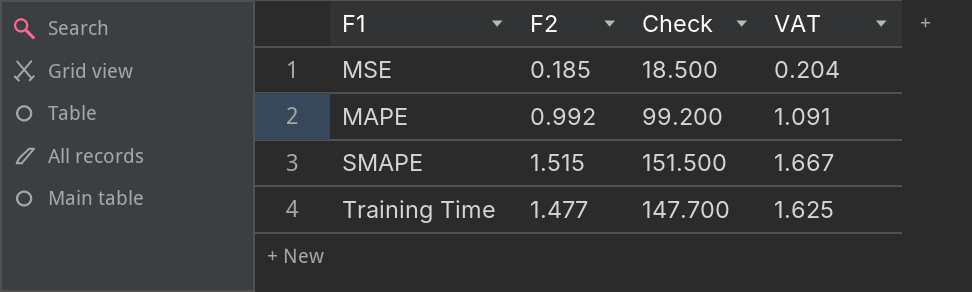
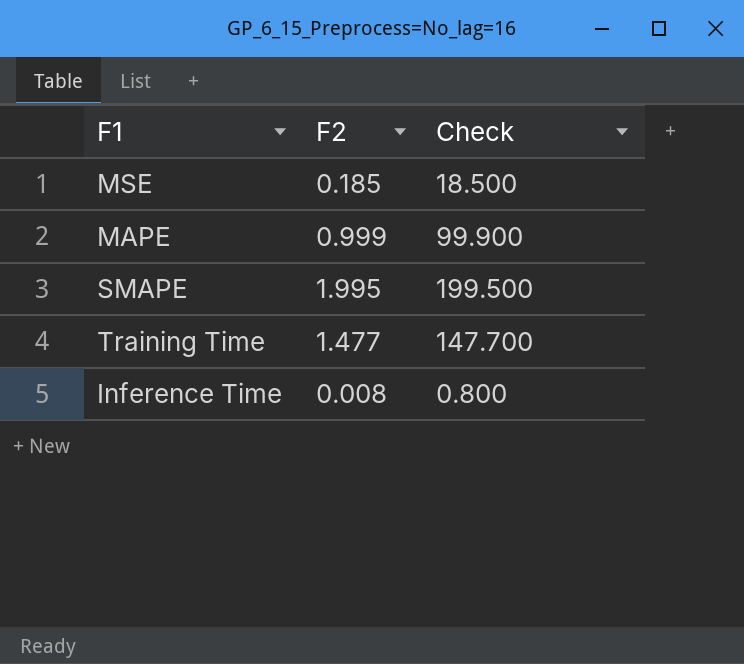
column VAT | formula: [F2] * 1.1 -> none
MAPE | F2: 0.992 -> 0.999
MAPE | Check: 99.200 -> 99.900
SMAPE | F2: 1.515 -> 1.995
SMAPE | Check: 151.500 -> 199.500
row Inference Time: none -> 0.008 | 0.800

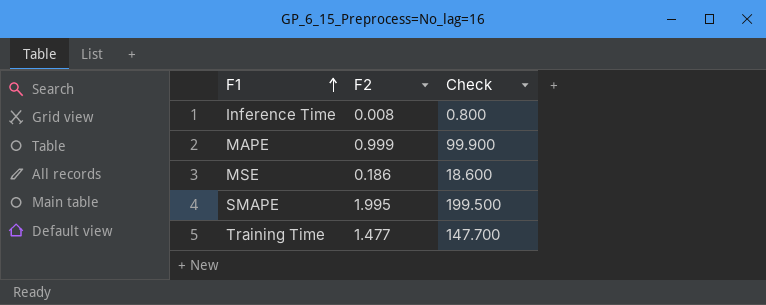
row order: none -> F1 ascending
MSE | F2: 0.185 -> 0.186
MSE | Check: 18.500 -> 18.600

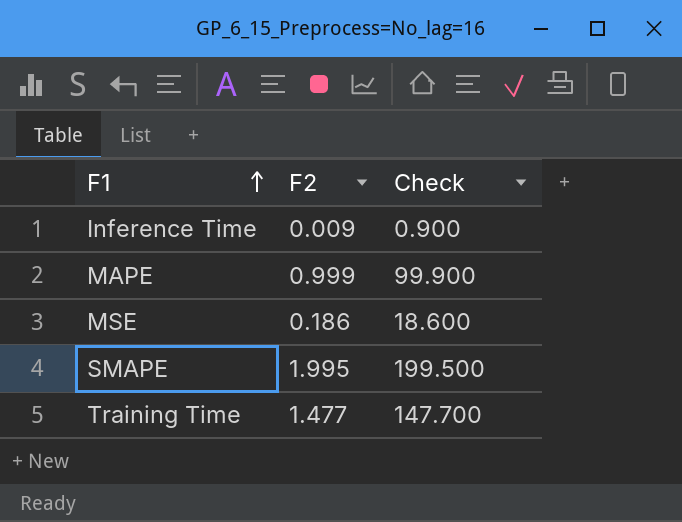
Inference Time | F2: 0.008 -> 0.009
Inference Time | Check: 0.800 -> 0.900

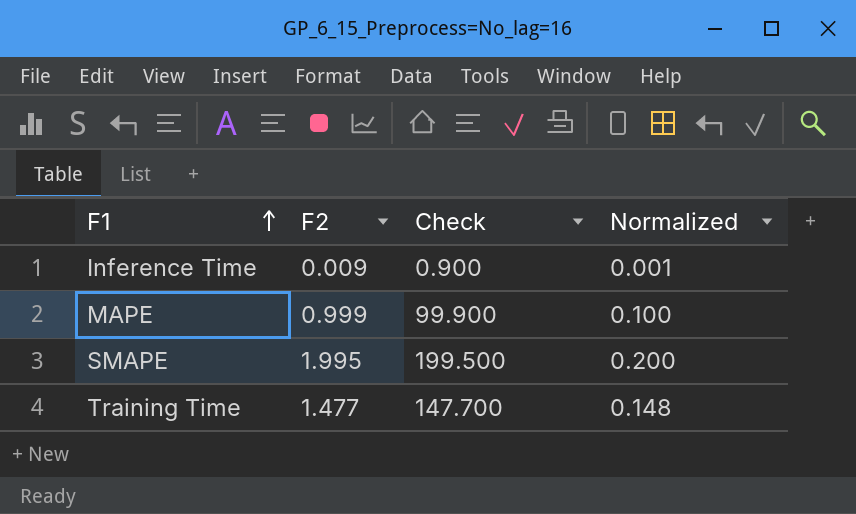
column Normalized | formula: none -> [F2] * 0.1
row MSE: 0.186 | 18.600 -> none

